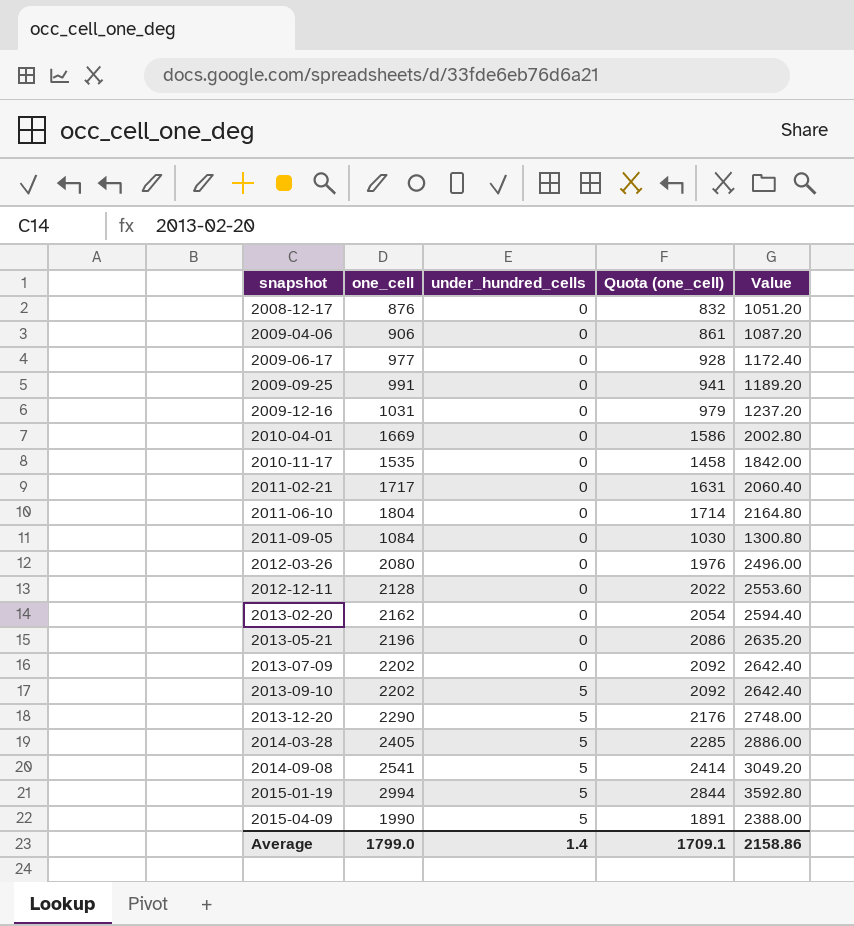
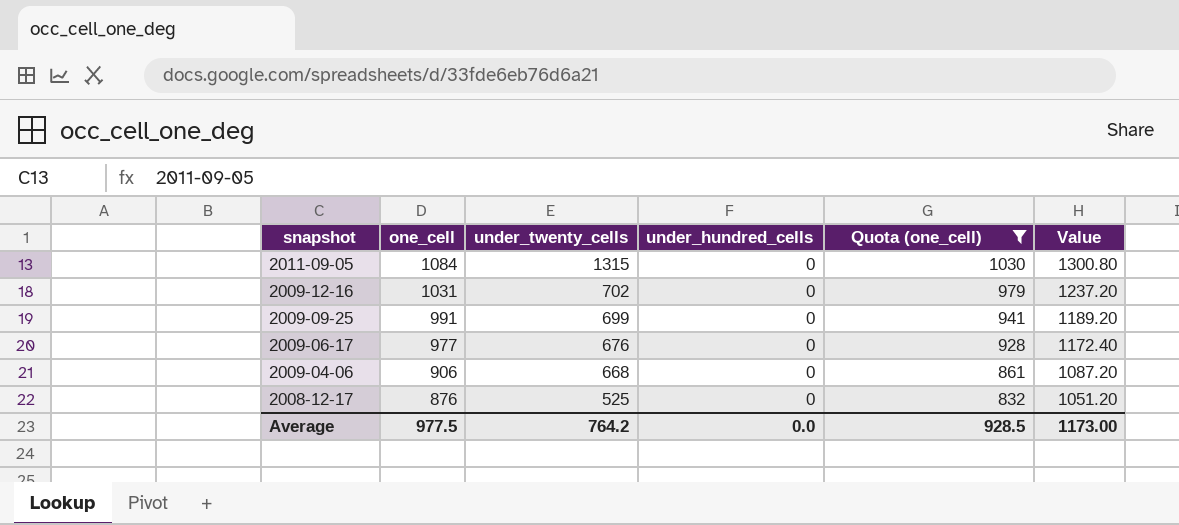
filter: none -> Quota (one_cell) <= 1030
row order: snapshot ascending -> snapshot descending
column under_twenty_cells | position: none -> 3
Average | one_cell: 1799.0 -> 977.5
Average | under_hundred_cells: 1.4 -> 0.0
Average | Quota (one_cell): 1709.1 -> 928.5
Average | Value: 2158.86 -> 1173.00

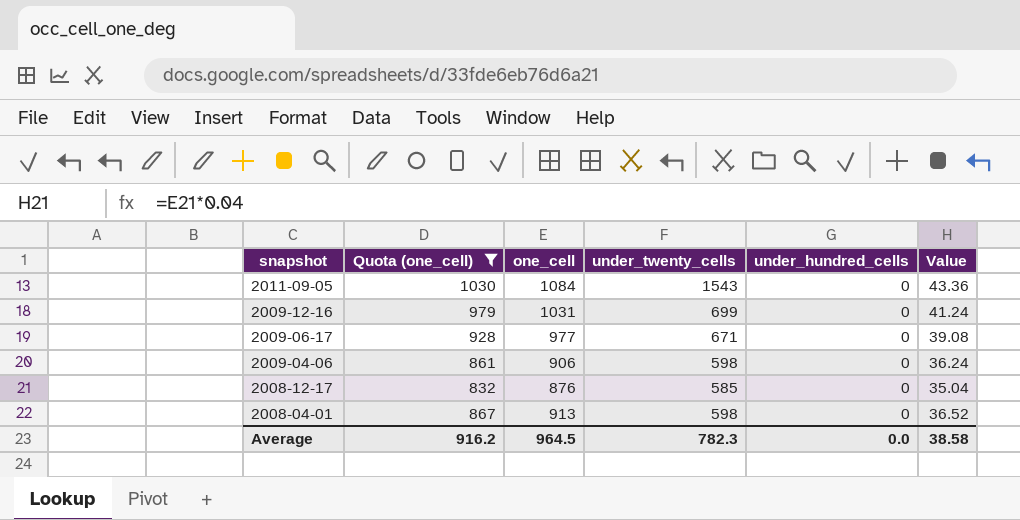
column Quota (one_cell) | position: 5 -> 2
column Value | formula: [one_cell] * 1.2 -> [one_cell] * 0.04
row 2009-09-25: 991 | 699 | 0 | 941 | 1189.20 -> none
2011-09-05 | under_twenty_cells: 1315 -> 1543
2009-12-16 | under_twenty_cells: 702 -> 699
2009-06-17 | under_twenty_cells: 676 -> 671
2009-04-06 | under_twenty_cells: 668 -> 598
2008-12-17 | under_twenty_cells: 525 -> 585
row 2008-04-01: none -> 867 | 913 | 598 | 0 | 36.52
Average | Quota (one_cell): 928.5 -> 916.2
Average | one_cell: 977.5 -> 964.5
Average | under_twenty_cells: 764.2 -> 782.3
Average | Value: 1173.00 -> 38.58

